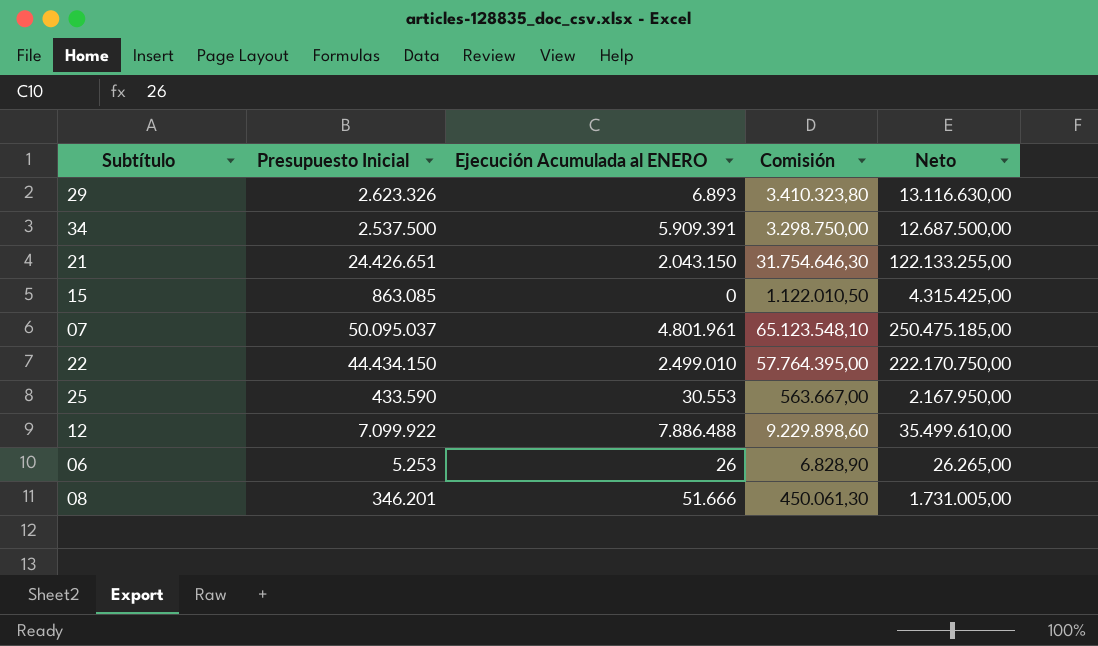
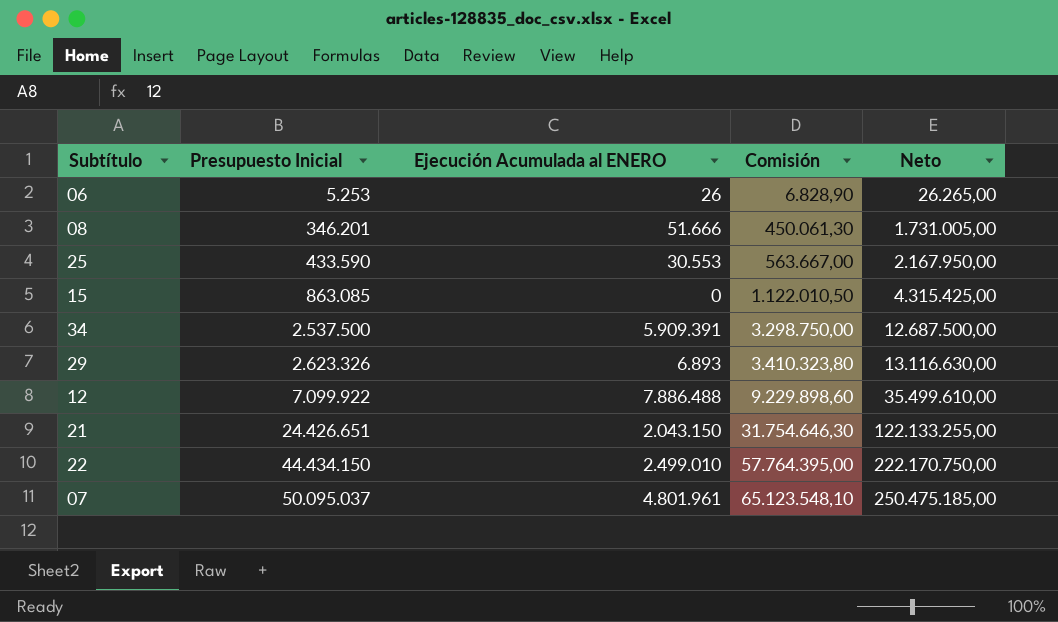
row order: none -> Presupuesto Inicial ascending

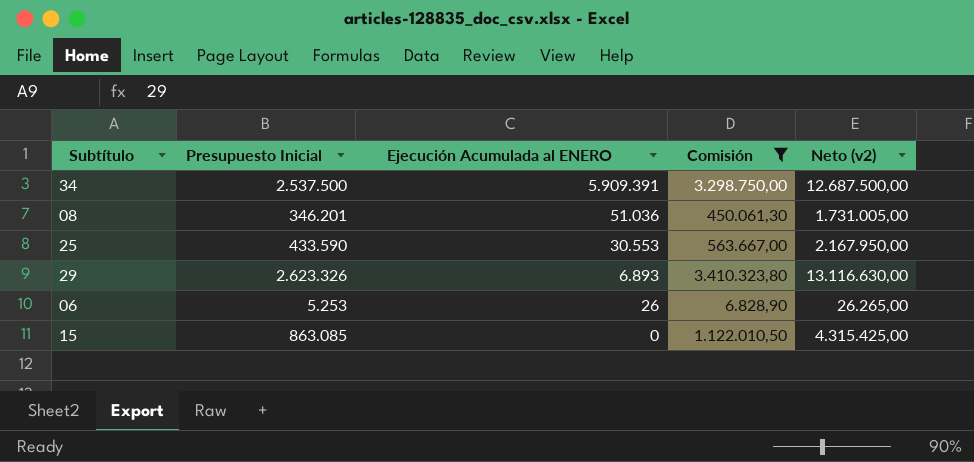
filter: none -> Comisión <= 3.410.323,80
row order: Presupuesto Inicial ascending -> Ejecución Acumulada al ENERO descending
column name: Neto -> Neto (v2)
08 | Ejecución Acumulada al ENERO: 51.666 -> 51.036

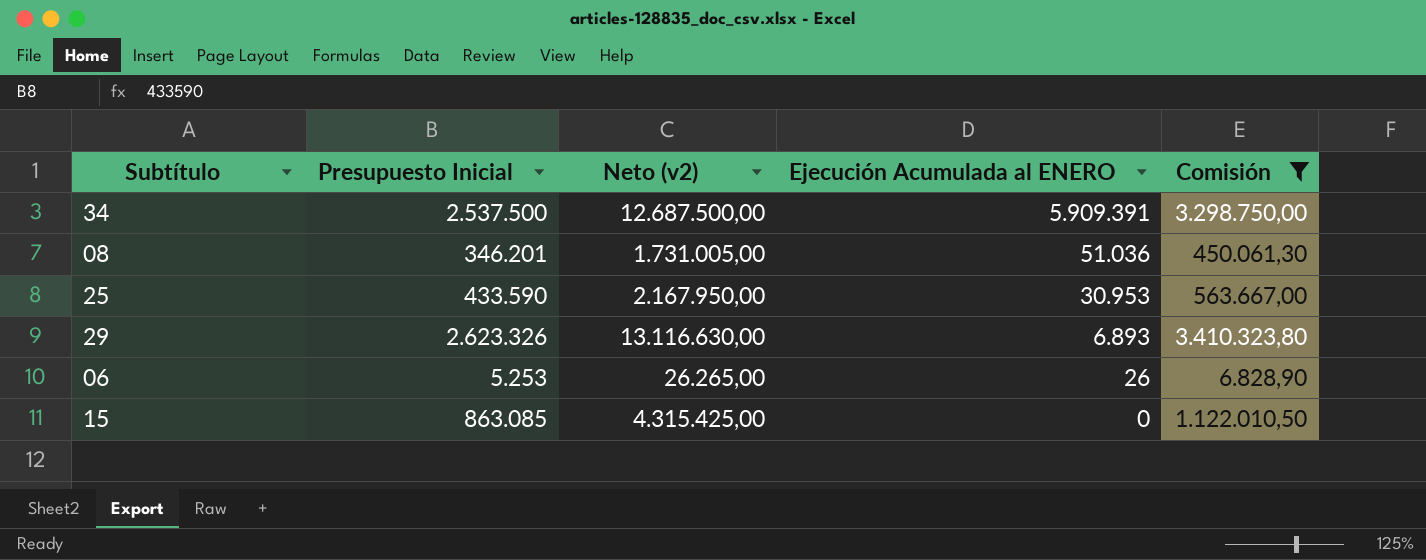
column Neto (v2) | position: 5 -> 3
25 | Ejecución Acumulada al ENERO: 30.553 -> 30.953

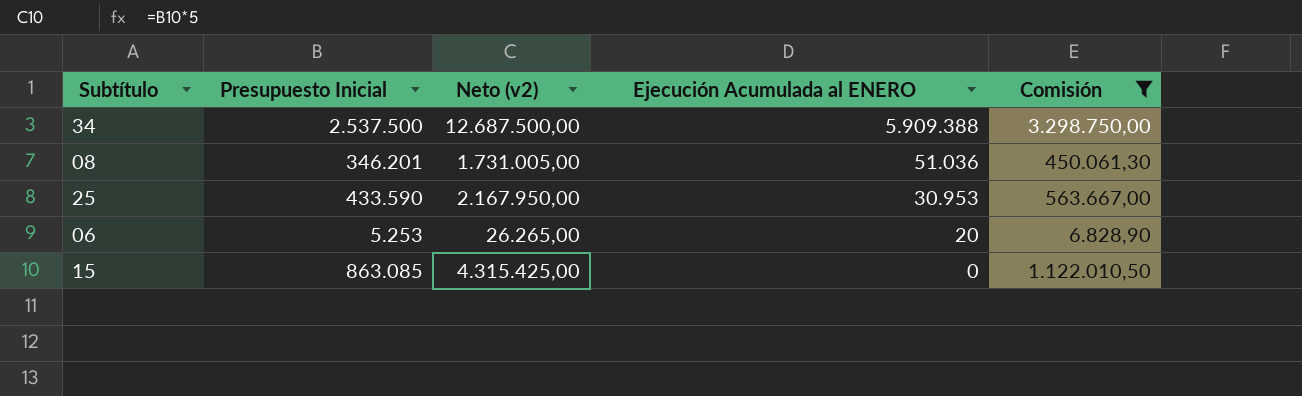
row 29: 2.623.326 | 13.116.630,00 | 6.893 | 3.410.323,80 -> none
34 | Ejecución Acumulada al ENERO: 5.909.391 -> 5.909.388
06 | Ejecución Acumulada al ENERO: 26 -> 20

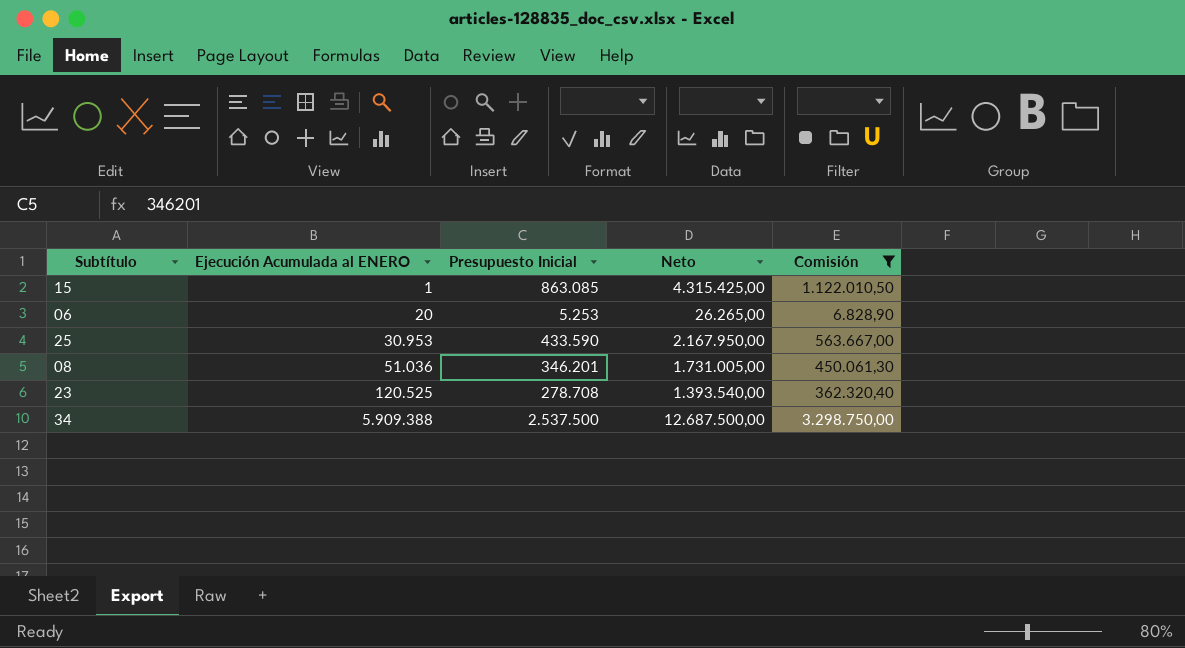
row order: Ejecución Acumulada al ENERO descending -> Ejecución Acumulada al ENERO ascending
column Ejecución Acumulada al ENERO | position: 4 -> 2
column name: Neto (v2) -> Neto
15 | Ejecución Acumulada al ENERO: 0 -> 1
row 23: none -> 120.525 | 278.708 | 1.393.540,00 | 362.320,40

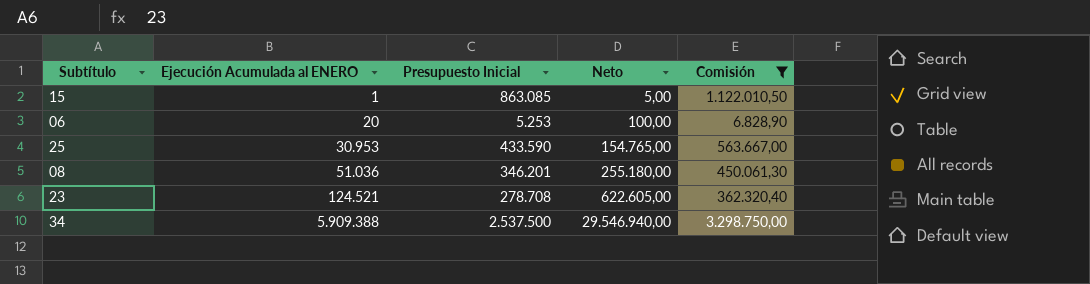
column Neto | formula: [Presupuesto Inicial] * 5 -> [Ejecución Acumulada al ENERO] * 5
23 | Ejecución Acumulada al ENERO: 120.525 -> 124.521

